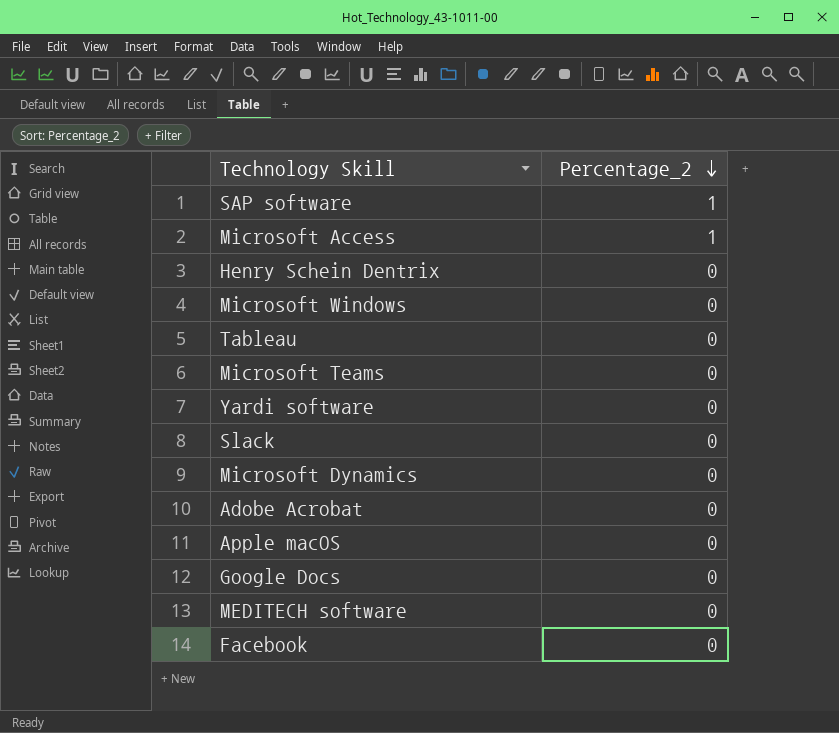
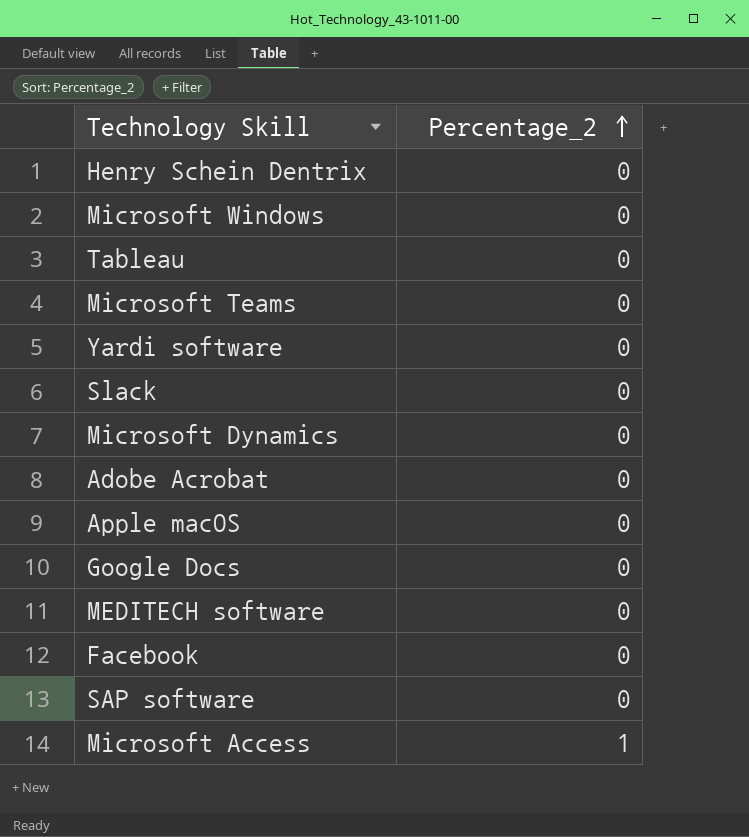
row order: Percentage_2 descending -> Percentage_2 ascending
SAP software | Percentage_2: 1 -> 0

